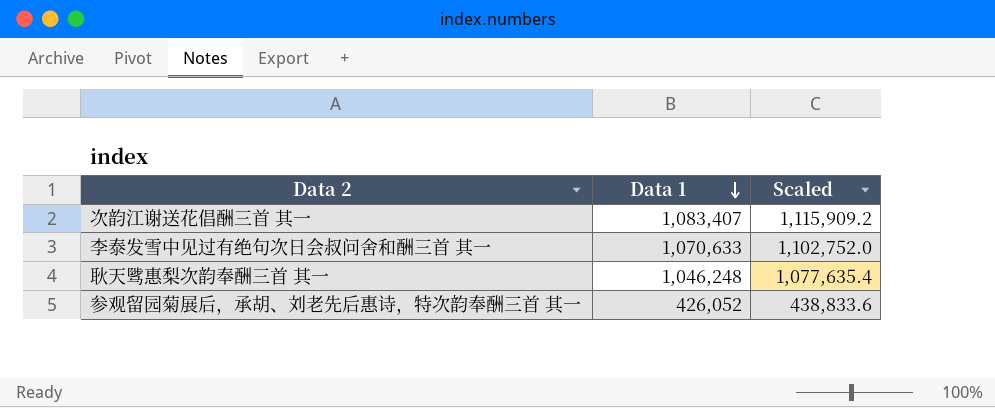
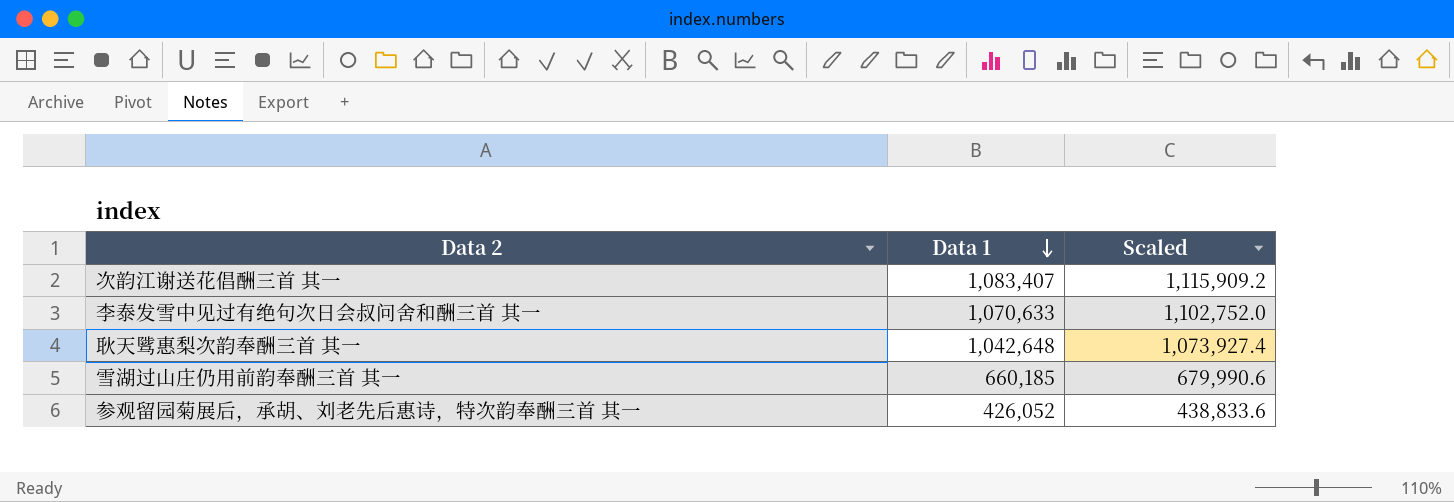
耿天骘惠梨次韵奉酬三首 其一 | Data 1: 1,046,248 -> 1,042,648
耿天骘惠梨次韵奉酬三首 其一 | Scaled: 1,077,635.4 -> 1,073,927.4
row 雪湖过山庄仍用前韵奉酬三首 其一: none -> 660,185 | 679,990.6

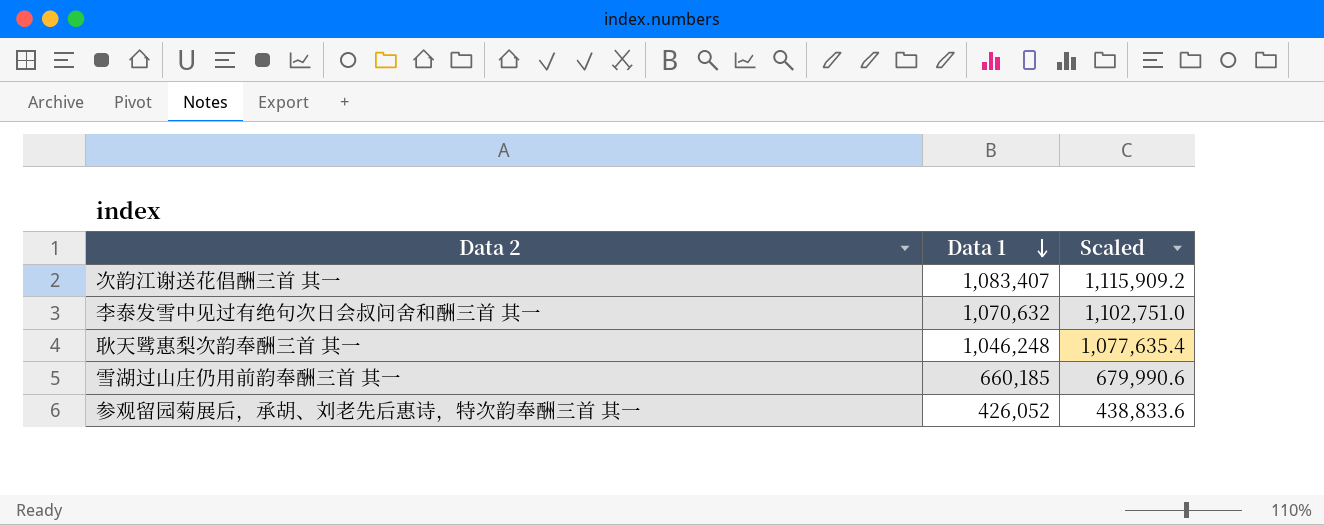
李泰发雪中见过有绝句次日会叔问舍和酬三首 其一 | Data 1: 1,070,633 -> 1,070,632
李泰发雪中见过有绝句次日会叔问舍和酬三首 其一 | Scaled: 1,102,752.0 -> 1,102,751.0
耿天骘惠梨次韵奉酬三首 其一 | Data 1: 1,042,648 -> 1,046,248
耿天骘惠梨次韵奉酬三首 其一 | Scaled: 1,073,927.4 -> 1,077,635.4

